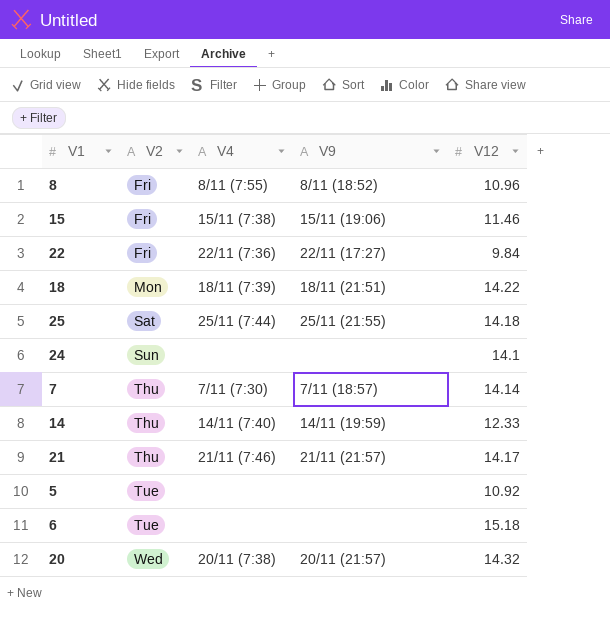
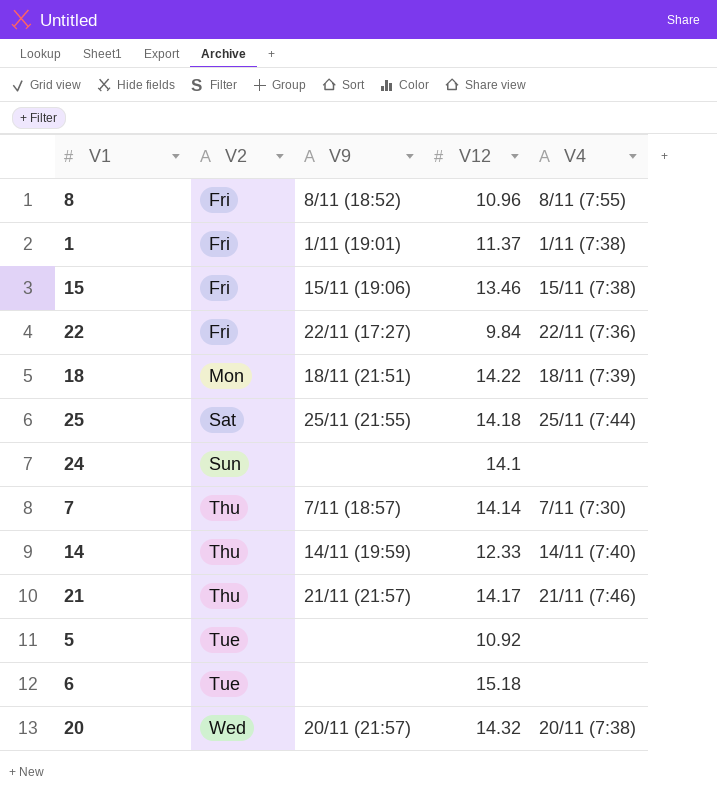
column V4 | position: 3 -> 5
row 1: none -> Fri | 1/11 (19:01) | 11.37 | 1/11 (7:38)
15 | V12: 11.46 -> 13.46

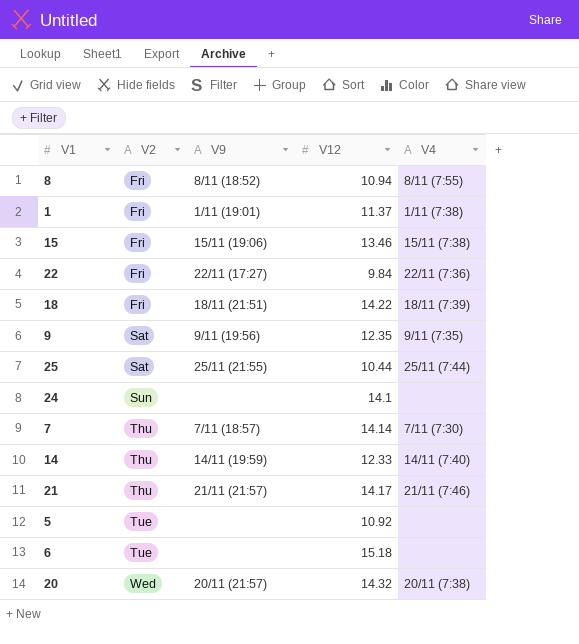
8 | V12: 10.96 -> 10.94
18 | V2: Mon -> Fri
row 9: none -> Sat | 9/11 (19:56) | 12.35 | 9/11 (7:35)
25 | V12: 14.18 -> 10.44

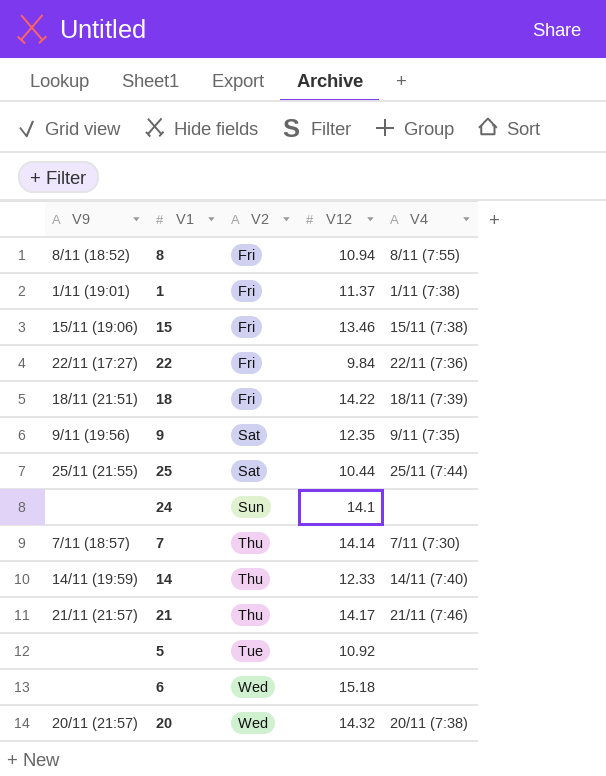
column V9 | position: 3 -> 1
6 | V2: Tue -> Wed

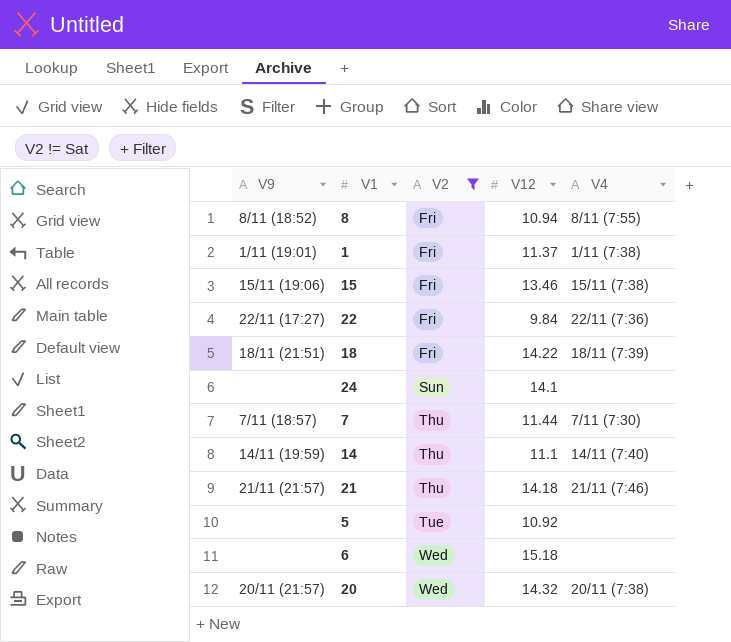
filter: none -> V2 != Sat
7 | V12: 14.14 -> 11.44
14 | V12: 12.33 -> 11.1
21 | V12: 14.17 -> 14.18

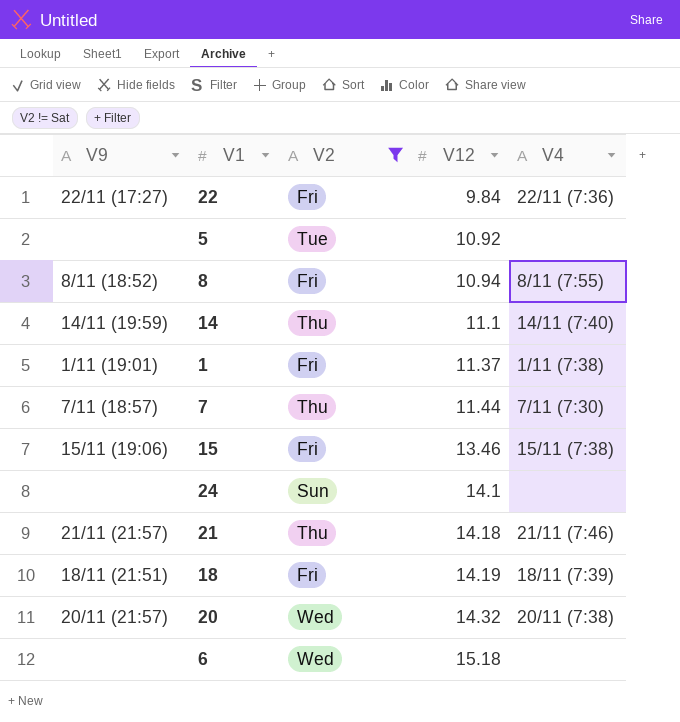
row order: V2 ascending -> V12 ascending
18 | V12: 14.22 -> 14.19

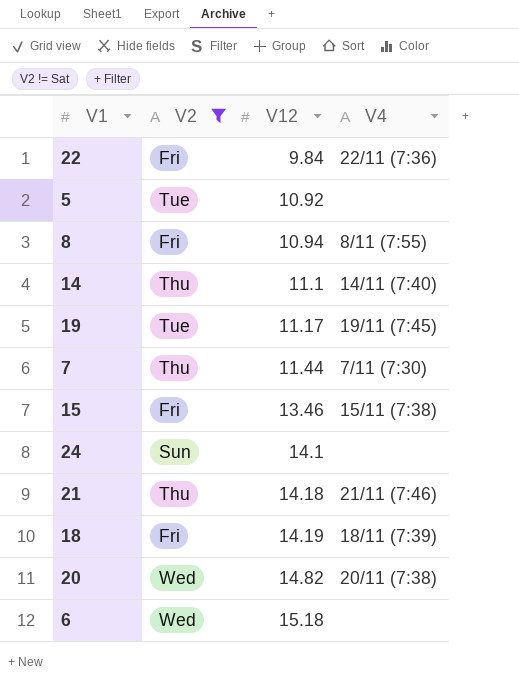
column V9 | position: 1 -> none
row 1: 1/11 (19:01) | Fri | 11.37 | 1/11 (7:38) -> none
row 19: none -> Tue | 11.17 | 19/11 (7:45)
20 | V12: 14.32 -> 14.82

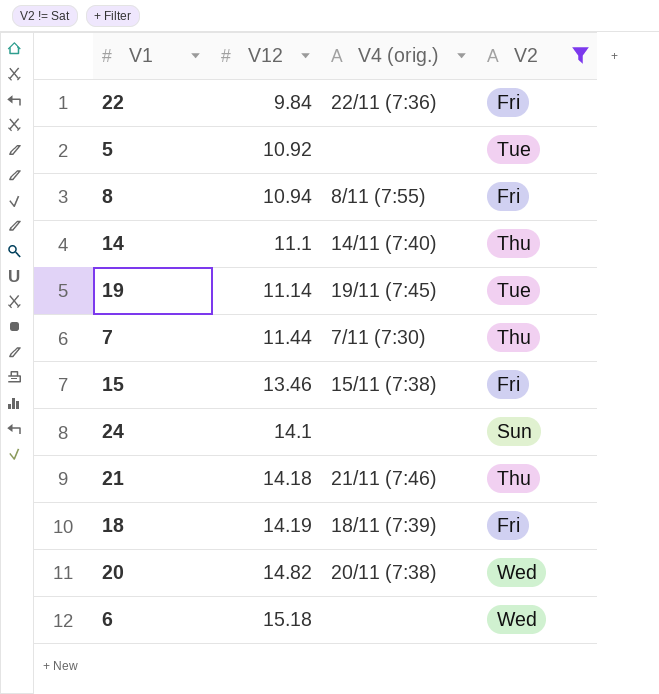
column name: V4 -> V4 (orig.)
column V2 | position: 2 -> 4
19 | V12: 11.17 -> 11.14

